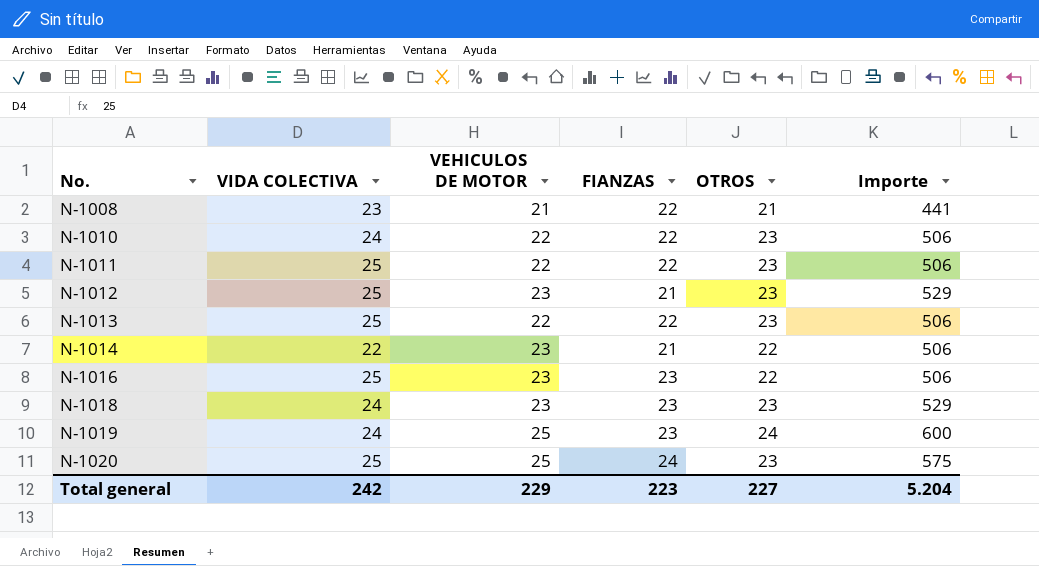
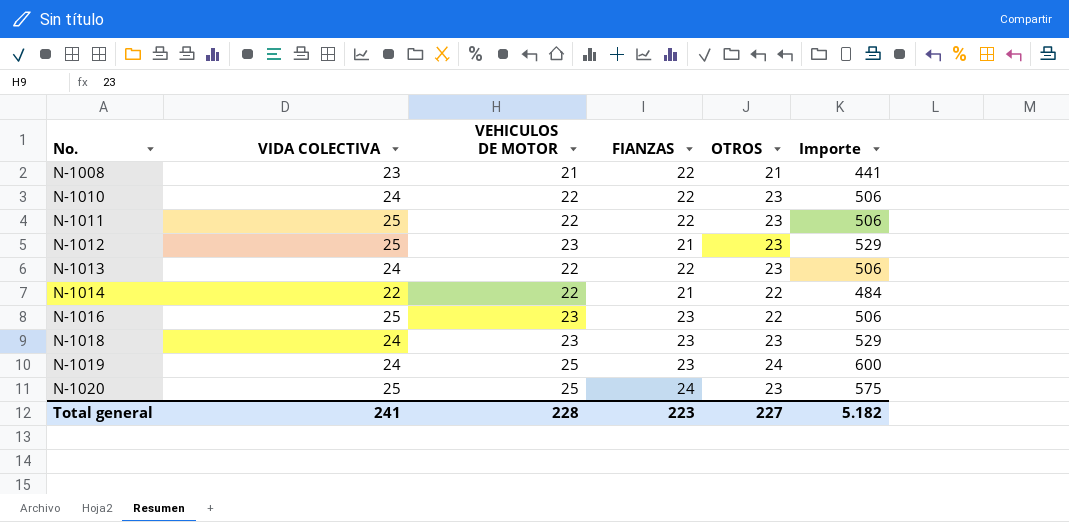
N-1013 | VIDA COLECTIVA: 25 -> 24
N-1014 | VEHICULOS DE MOTOR: 23 -> 22
N-1014 | Importe: 506 -> 484
Total general | VIDA COLECTIVA: 242 -> 241
Total general | VEHICULOS DE MOTOR: 229 -> 228
Total general | Importe: 5.204 -> 5.182

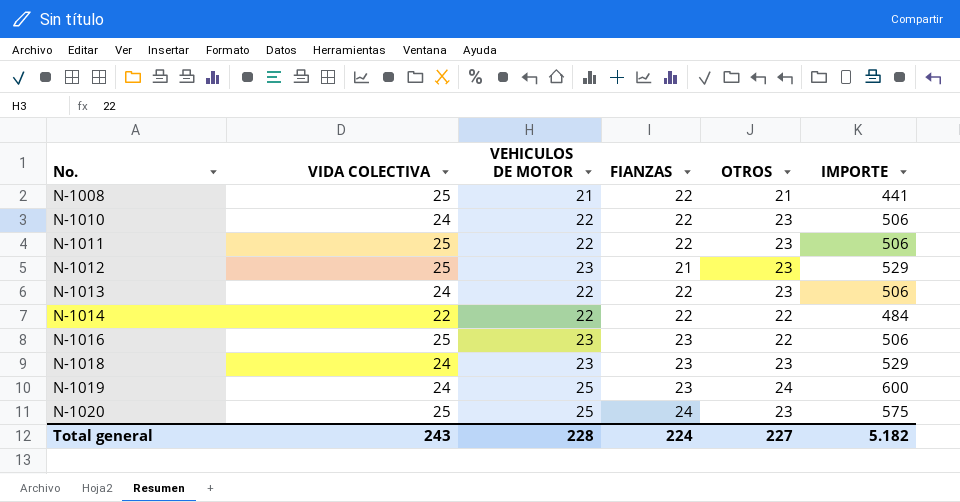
column name: Importe -> IMPORTE
N-1008 | VIDA COLECTIVA: 23 -> 25
N-1014 | FIANZAS: 21 -> 22
Total general | VIDA COLECTIVA: 241 -> 243
Total general | FIANZAS: 223 -> 224

